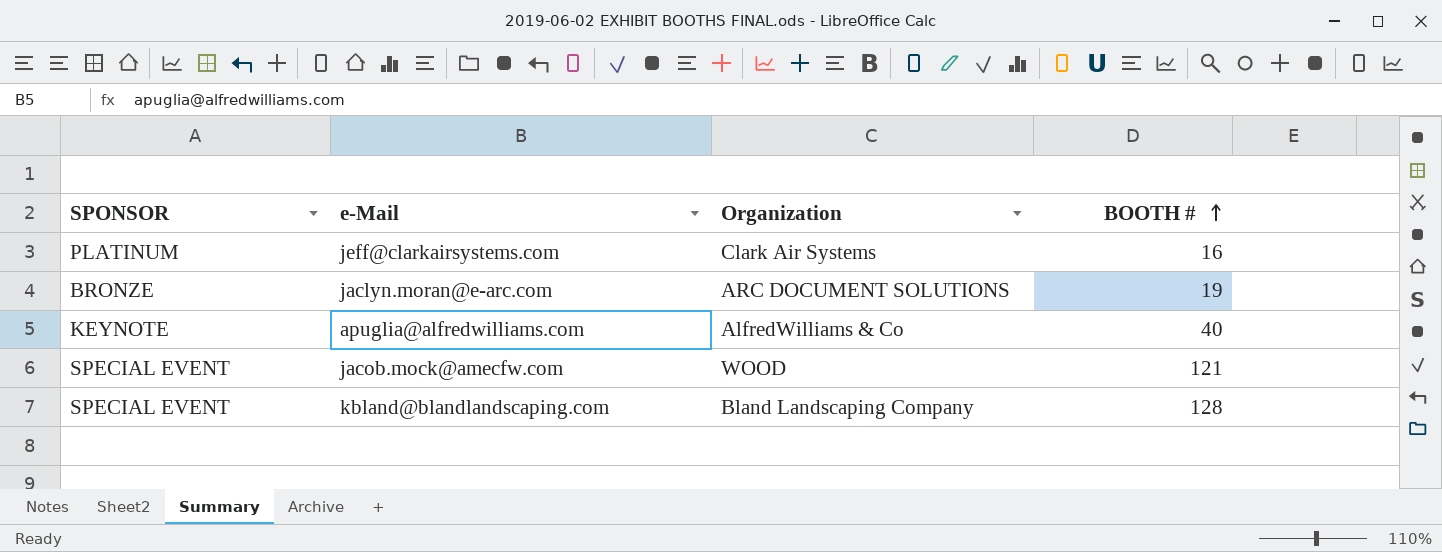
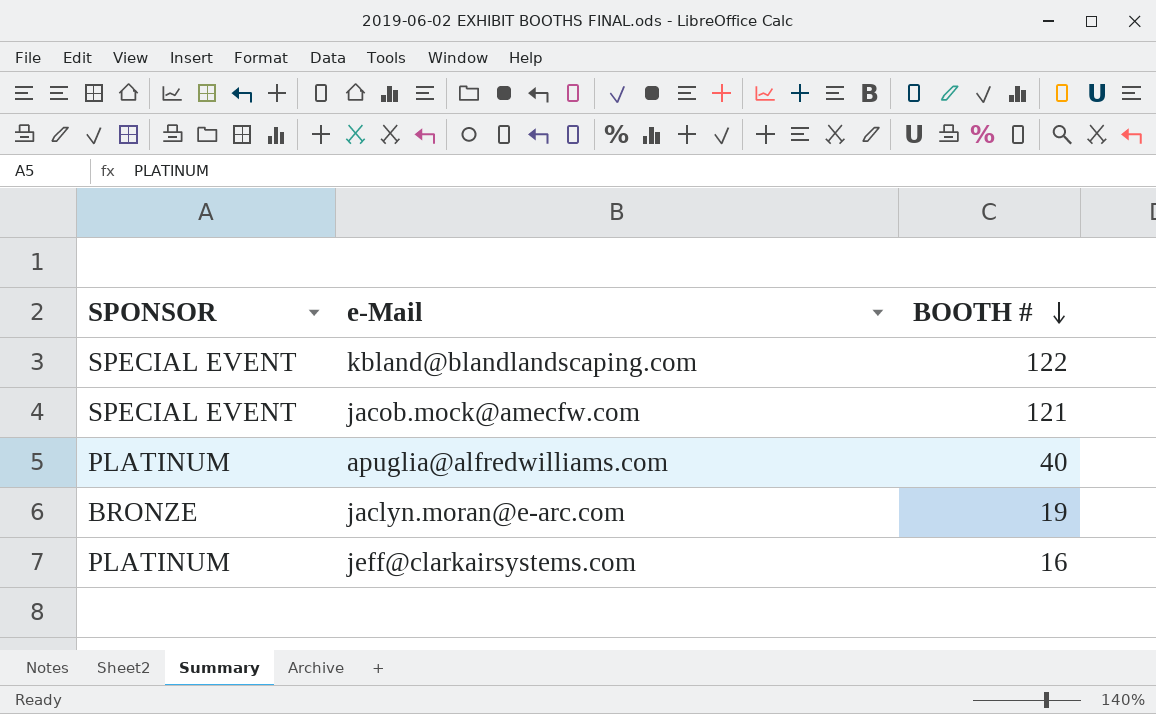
row order: BOOTH # ascending -> BOOTH # descending
column Organization | position: 3 -> none
kbland@blandlandscaping.com | BOOTH #: 128 -> 122
apuglia@alfredwilliams.com | SPONSOR: KEYNOTE -> PLATINUM

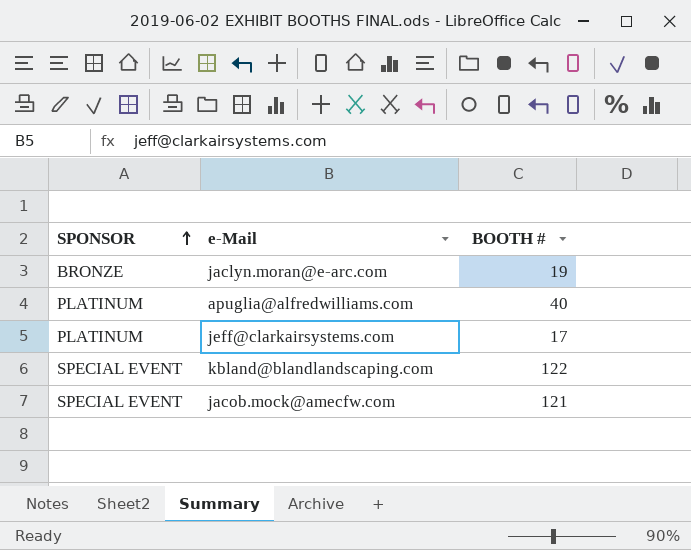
row order: BOOTH # descending -> SPONSOR ascending
jeff@clarkairsystems.com | BOOTH #: 16 -> 17

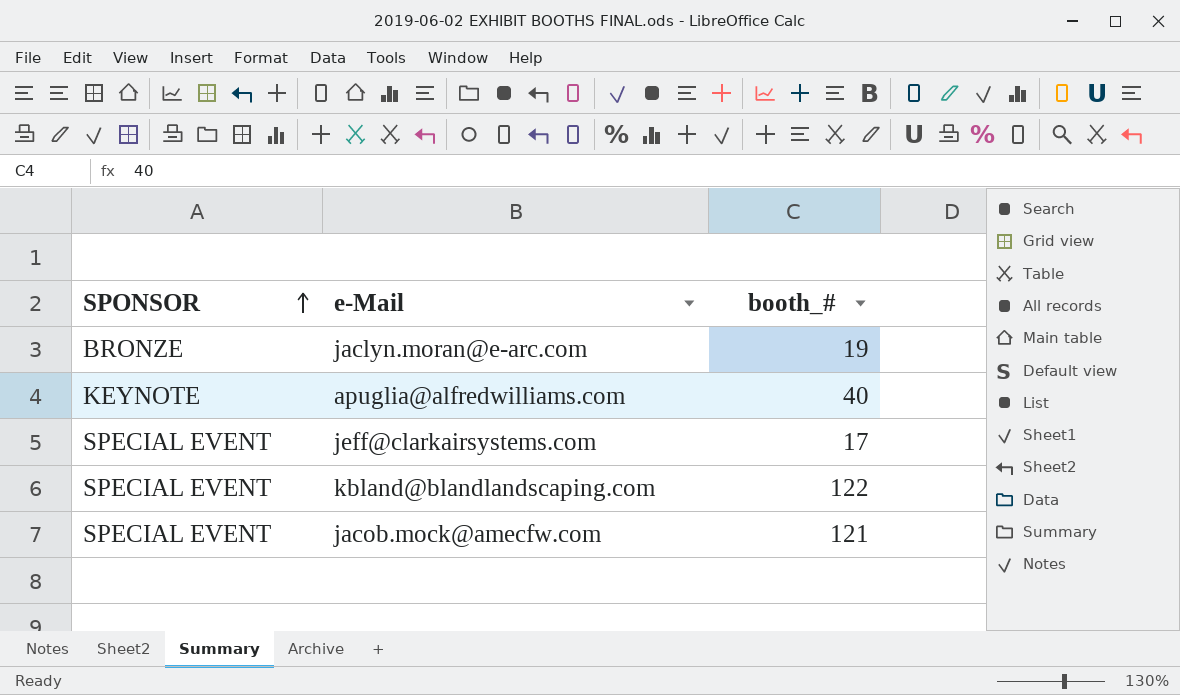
column name: BOOTH # -> booth_#
apuglia@alfredwilliams.com | SPONSOR: PLATINUM -> KEYNOTE
jeff@clarkairsystems.com | SPONSOR: PLATINUM -> SPECIAL EVENT

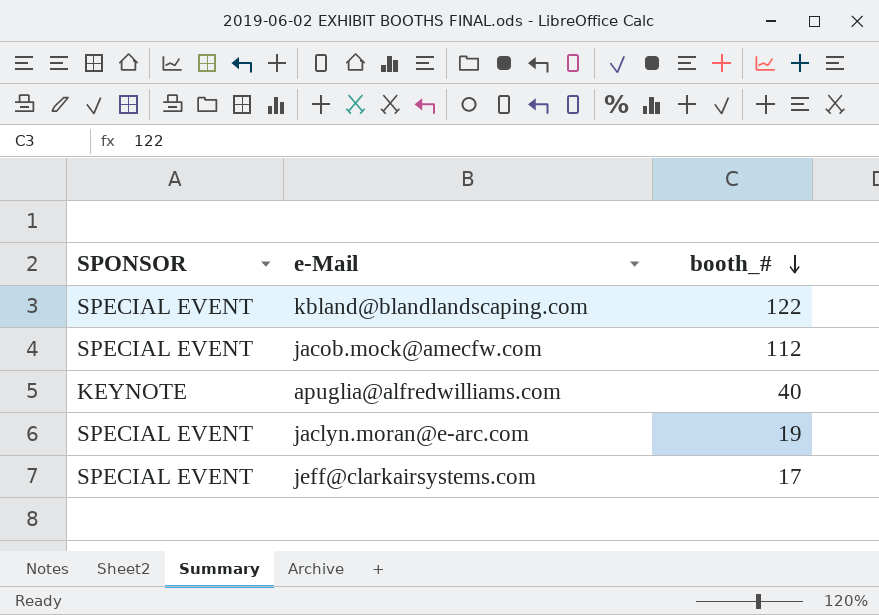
row order: SPONSOR ascending -> booth_# descending
jacob.mock@amecfw.com | booth_#: 121 -> 112
jaclyn.moran@e-arc.com | SPONSOR: BRONZE -> SPECIAL EVENT

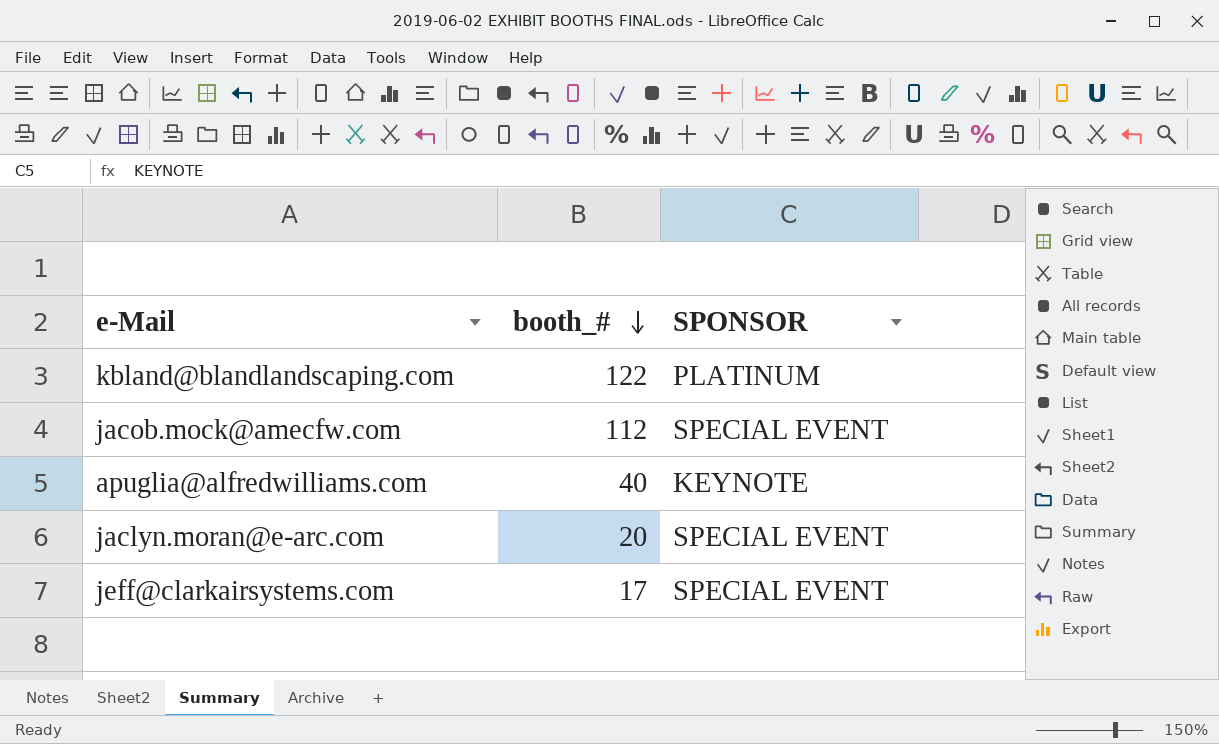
column SPONSOR | position: 1 -> 3
kbland@blandlandscaping.com | SPONSOR: SPECIAL EVENT -> PLATINUM
jaclyn.moran@e-arc.com | booth_#: 19 -> 20

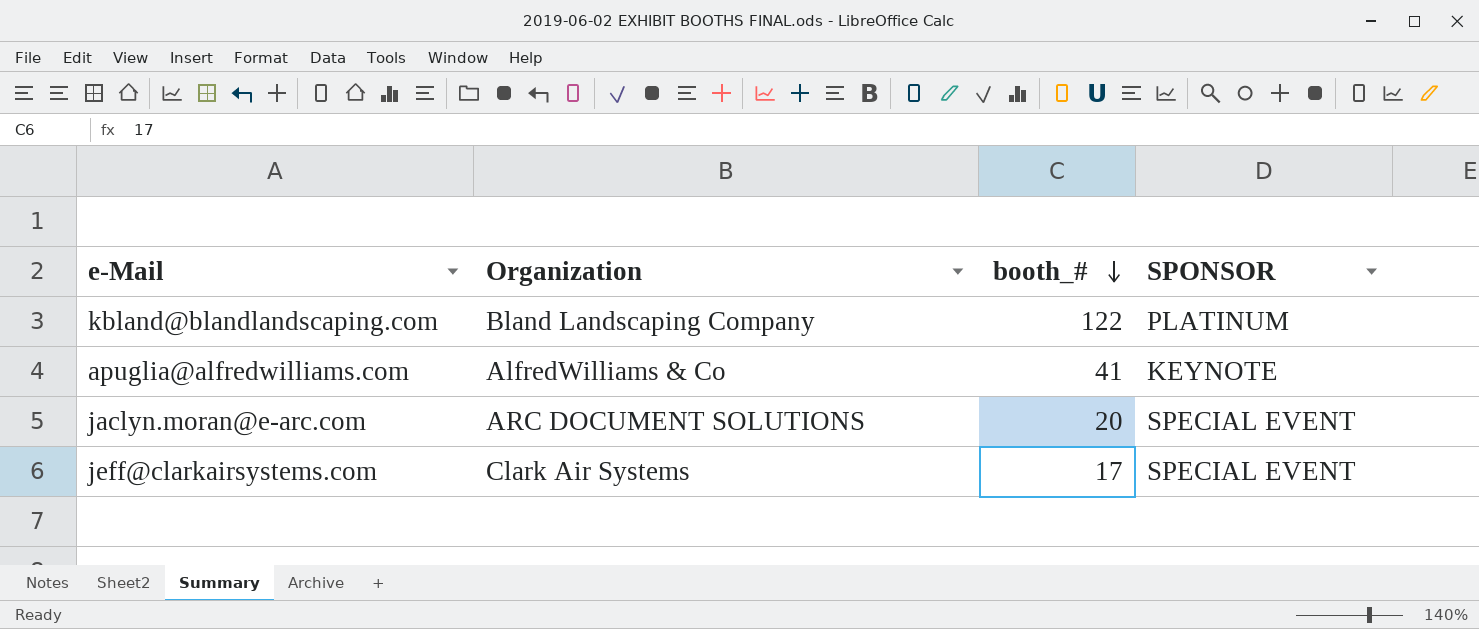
column Organization | position: none -> 2
row jacob.mock@amecfw.com: 112 | SPECIAL EVENT -> none
apuglia@alfredwilliams.com | booth_#: 40 -> 41

